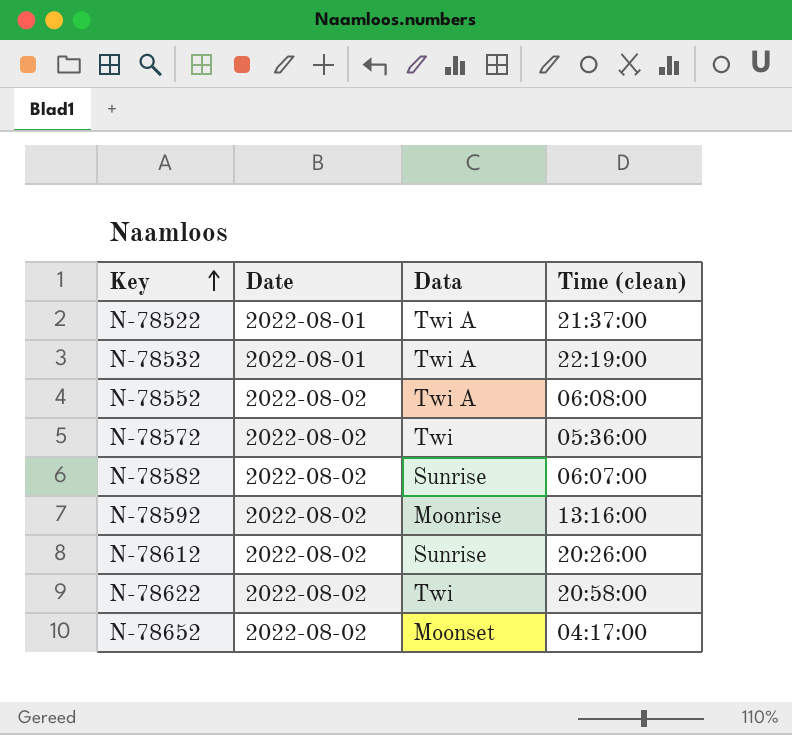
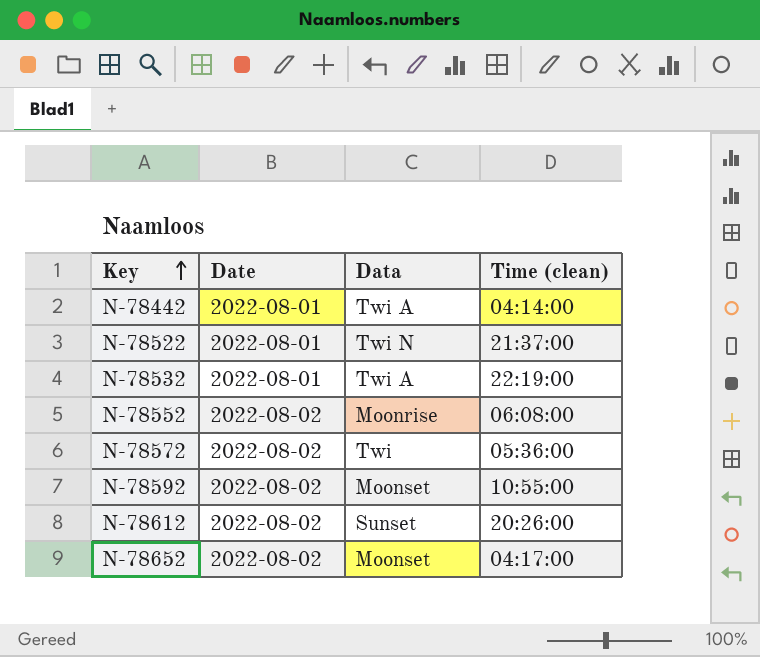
row N-78582: 2022-08-02 | Sunrise | 06:07:00 -> none
row N-78622: 2022-08-02 | Twi | 20:58:00 -> none
row N-78442: none -> 2022-08-01 | Twi A | 04:14:00
N-78522 | Data: Twi A -> Twi N
N-78552 | Data: Twi A -> Moonrise
N-78592 | Data: Moonrise -> Moonset
N-78592 | Time (clean): 13:16:00 -> 10:55:00
N-78612 | Data: Sunrise -> Sunset

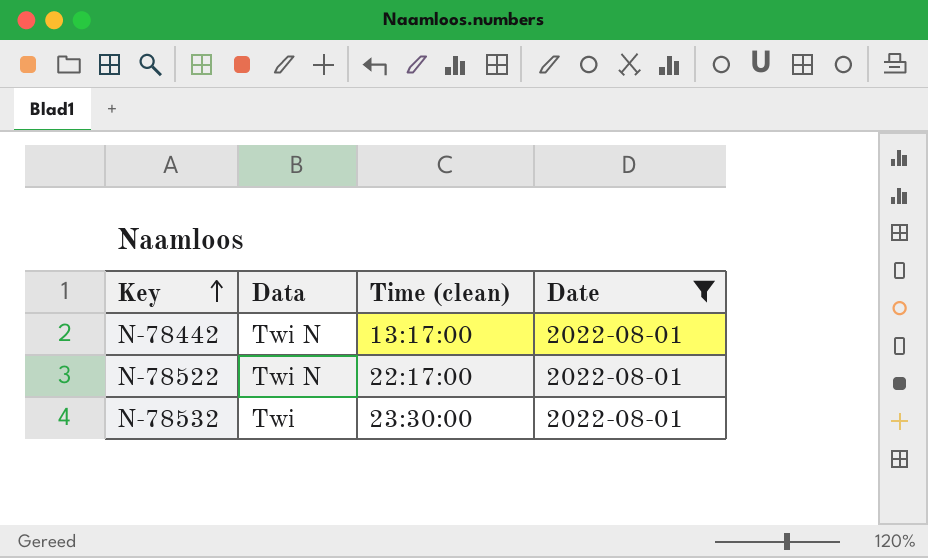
filter: none -> Date = 2022-08-01
column Date | position: 2 -> 4
N-78442 | Data: Twi A -> Twi N
N-78442 | Time (clean): 04:14:00 -> 13:17:00
N-78522 | Time (clean): 21:37:00 -> 22:17:00
N-78532 | Data: Twi A -> Twi
N-78532 | Time (clean): 22:19:00 -> 23:30:00

